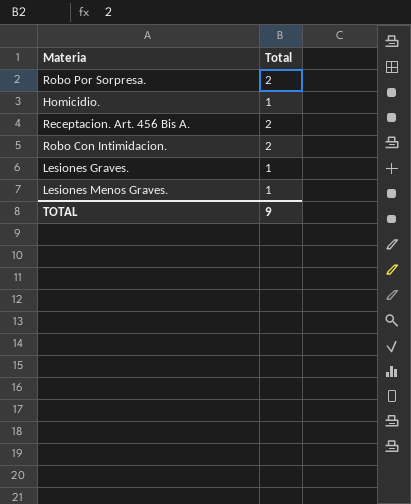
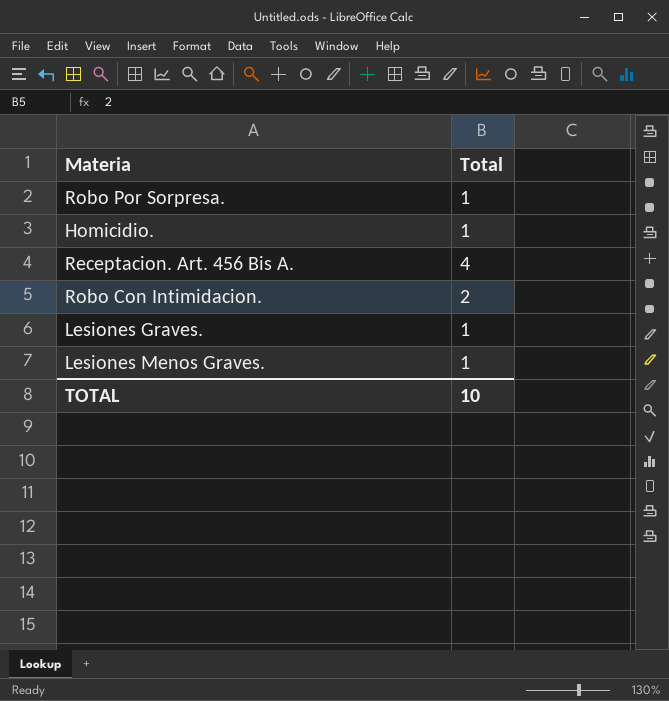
Robo Por Sorpresa. | Total: 2 -> 1
Receptacion. Art. 456 Bis A. | Total: 2 -> 4
TOTAL | Total: 9 -> 10

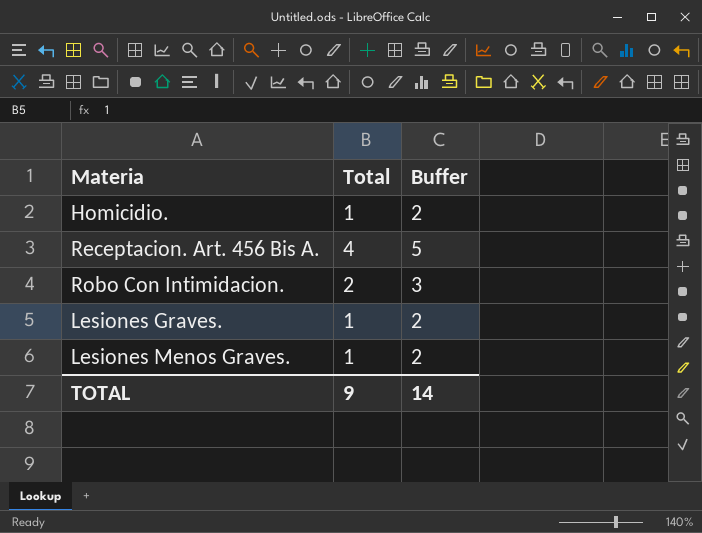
column Buffer | formula: none -> [Total] + 1
row Robo Por Sorpresa.: 1 -> none
TOTAL | Total: 10 -> 9

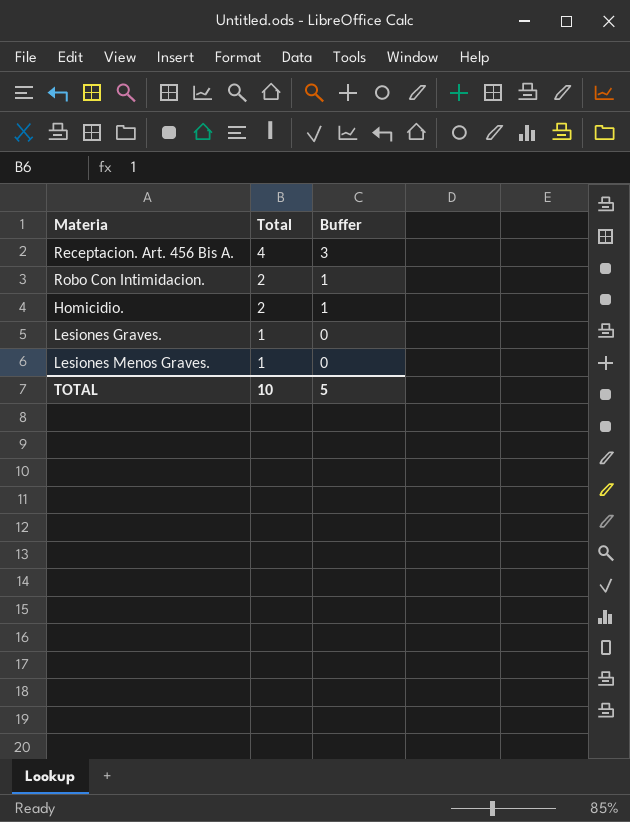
row order: none -> Total descending
column Buffer | formula: [Total] + 1 -> [Total] - 1
Homicidio. | Total: 1 -> 2
TOTAL | Total: 9 -> 10
TOTAL | Buffer: 14 -> 5

